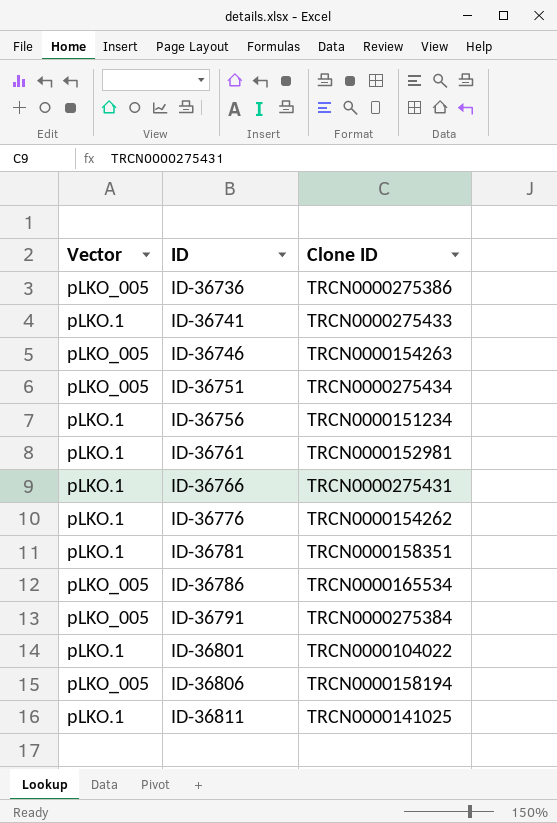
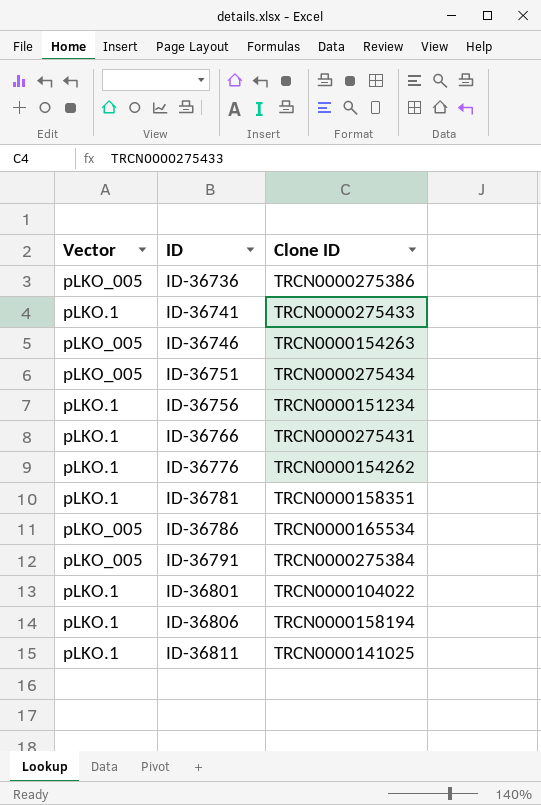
row ID-36761: pLKO.1 | TRCN0000152981 -> none
ID-36806 | Vector: pLKO_005 -> pLKO.1

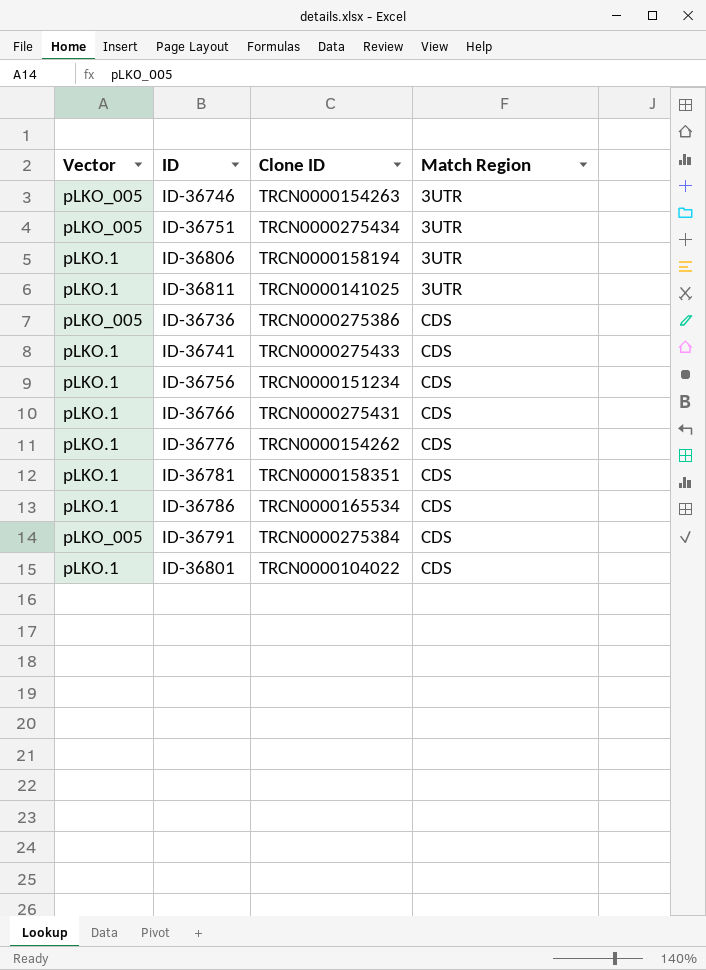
row order: ID ascending -> Match Region ascending
column Match Region | position: none -> 4
ID-36786 | Vector: pLKO_005 -> pLKO.1

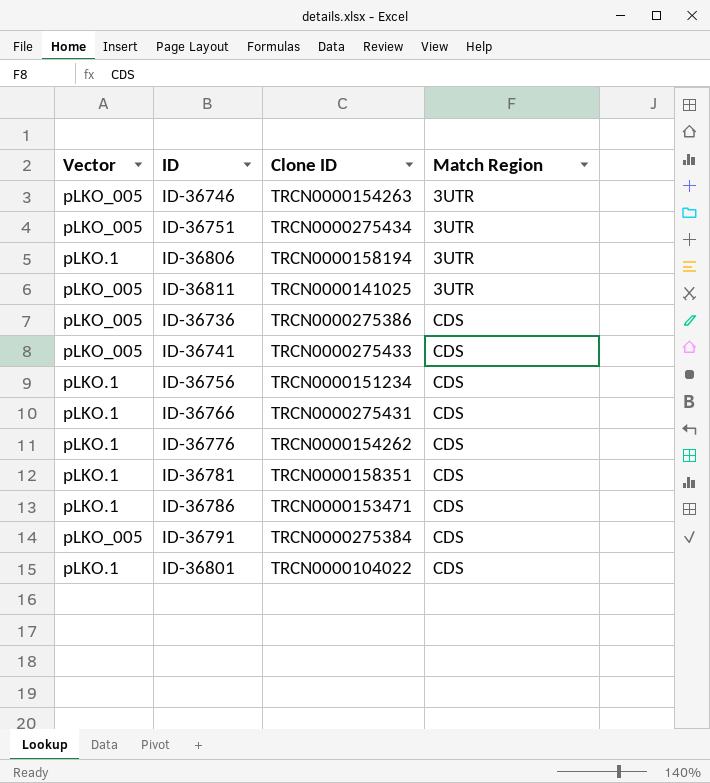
ID-36811 | Vector: pLKO.1 -> pLKO_005
ID-36741 | Vector: pLKO.1 -> pLKO_005
ID-36786 | Clone ID: TRCN0000165534 -> TRCN0000153471

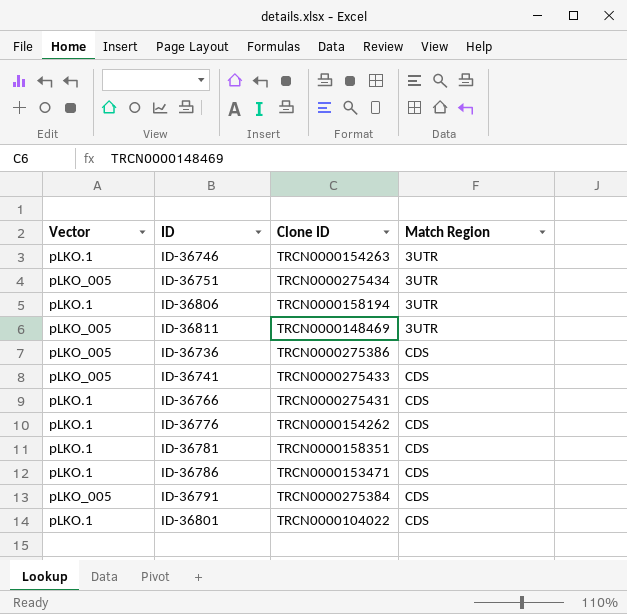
row ID-36756: pLKO.1 | TRCN0000151234 | CDS -> none
ID-36746 | Vector: pLKO_005 -> pLKO.1
ID-36811 | Clone ID: TRCN0000141025 -> TRCN0000148469

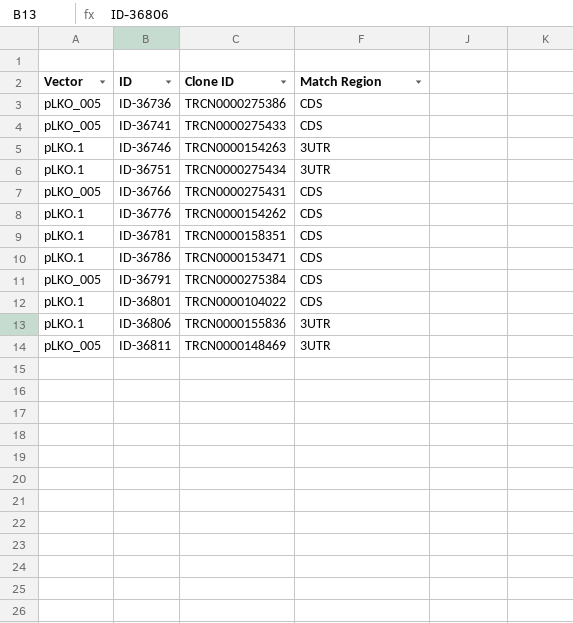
row order: Match Region ascending -> ID ascending
ID-36751 | Vector: pLKO_005 -> pLKO.1
ID-36766 | Vector: pLKO.1 -> pLKO_005
ID-36806 | Clone ID: TRCN0000158194 -> TRCN0000155836

